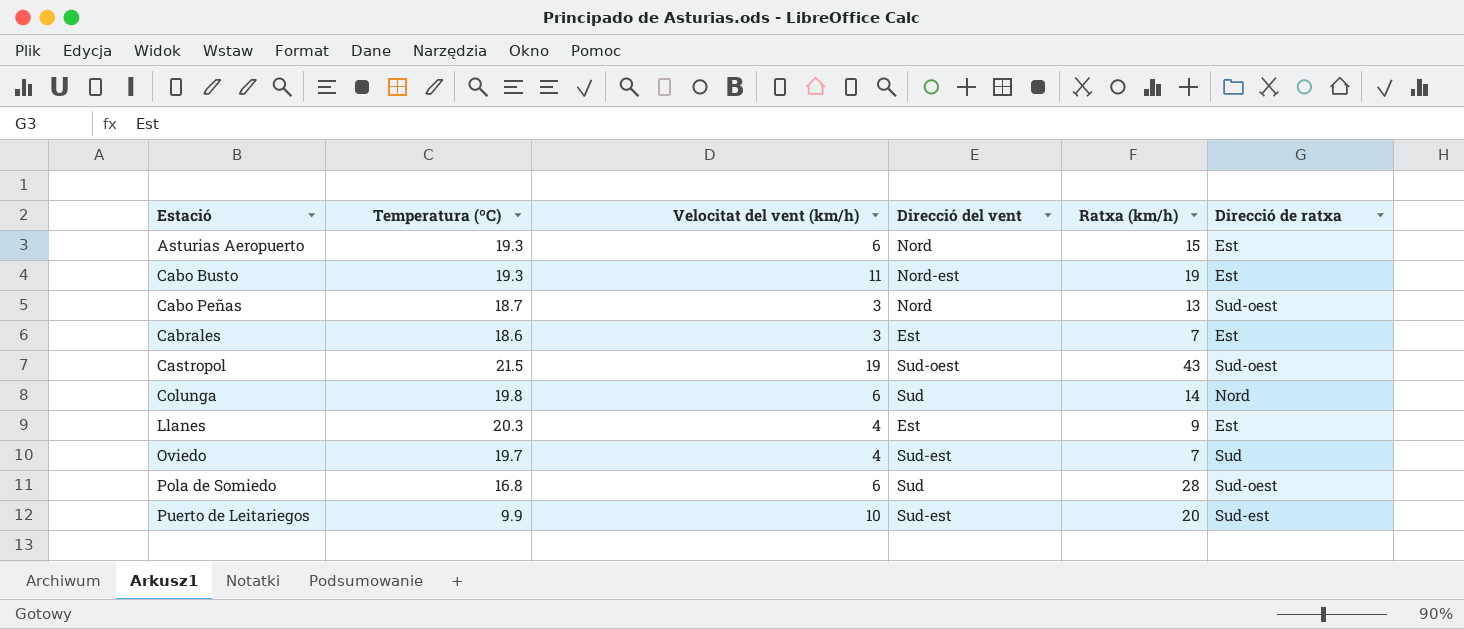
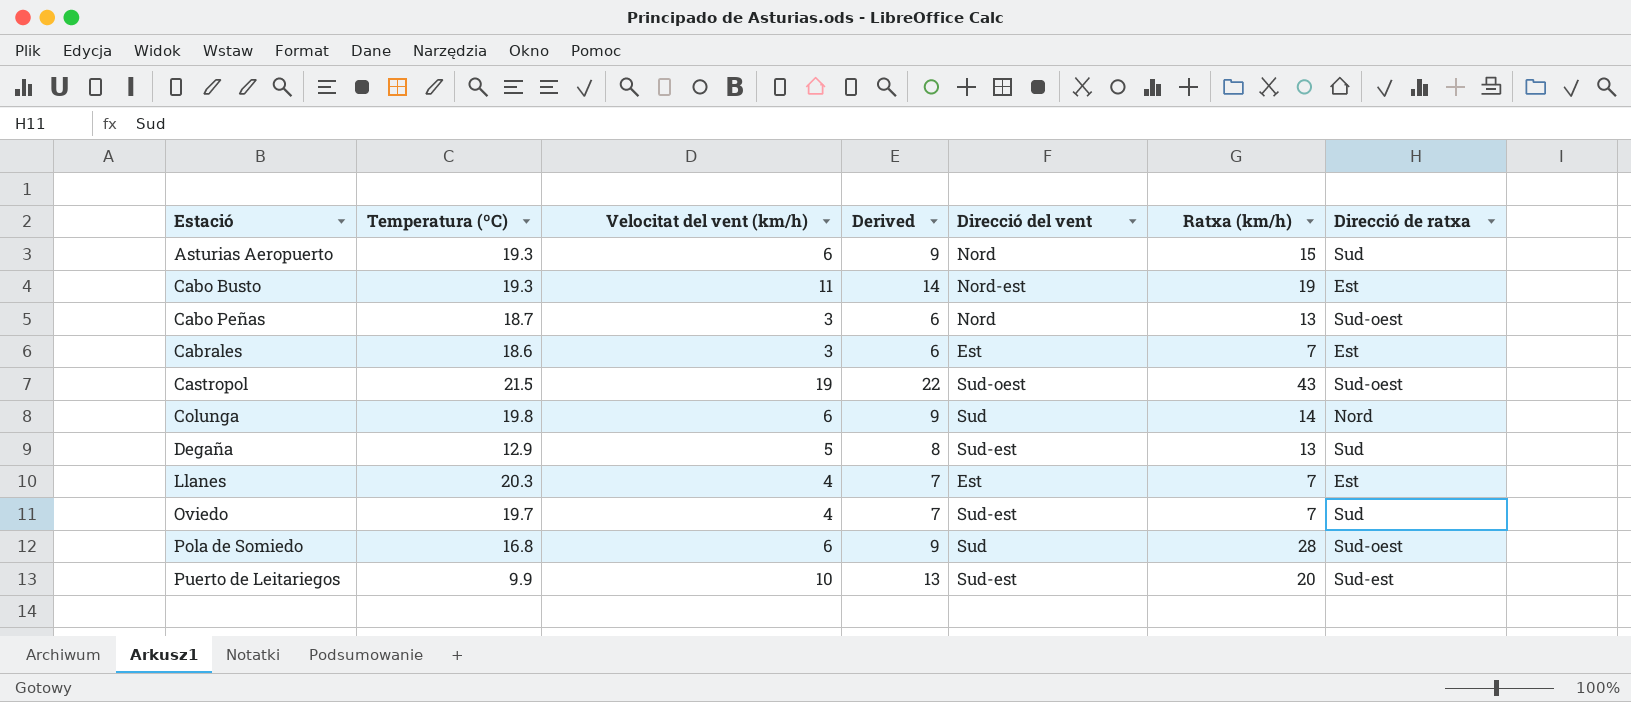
column Derived | formula: none -> [Velocitat del vent (km/h)] + 3
Asturias Aeropuerto | Direcció de ratxa: Est -> Sud
row Degaña: none -> 12.9 | 5 | 8 | Sud-est | 13 | Sud
Llanes | Ratxa (km/h): 9 -> 7

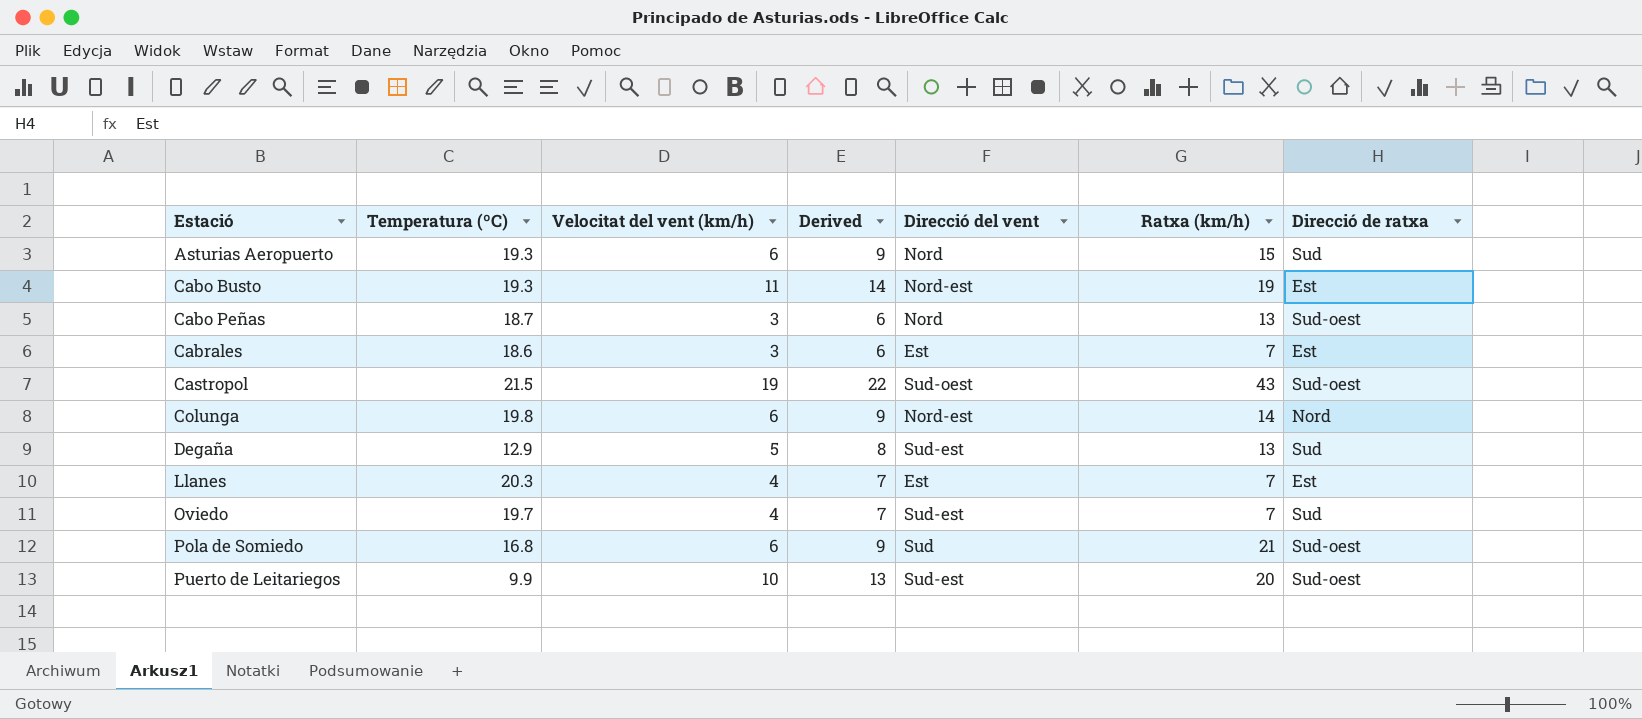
Colunga | Direcció del vent: Sud -> Nord-est
Pola de Somiedo | Ratxa (km/h): 28 -> 21
Puerto de Leitariegos | Direcció de ratxa: Sud-est -> Sud-oest

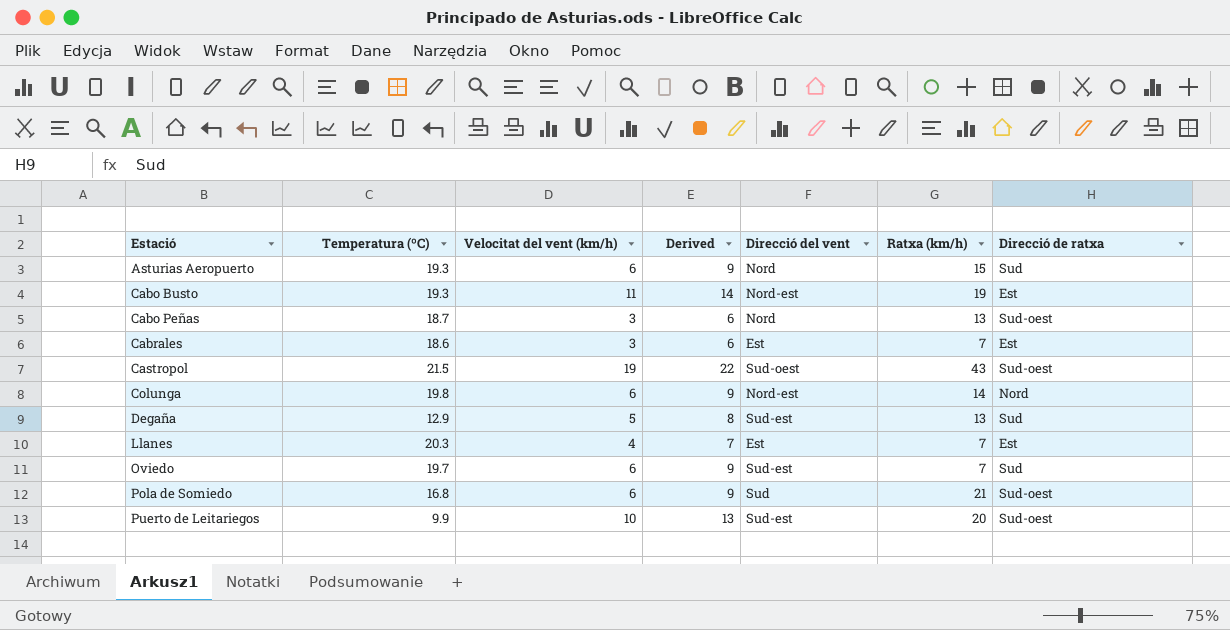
Oviedo | Velocitat del vent (km/h): 4 -> 6
Oviedo | Derived: 7 -> 9

